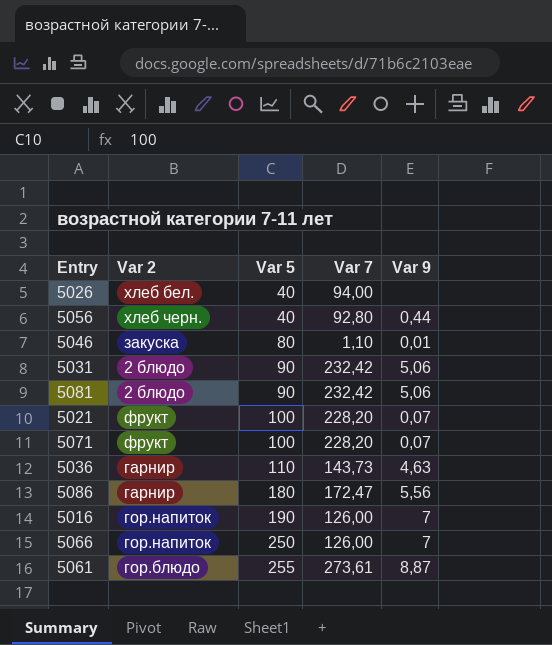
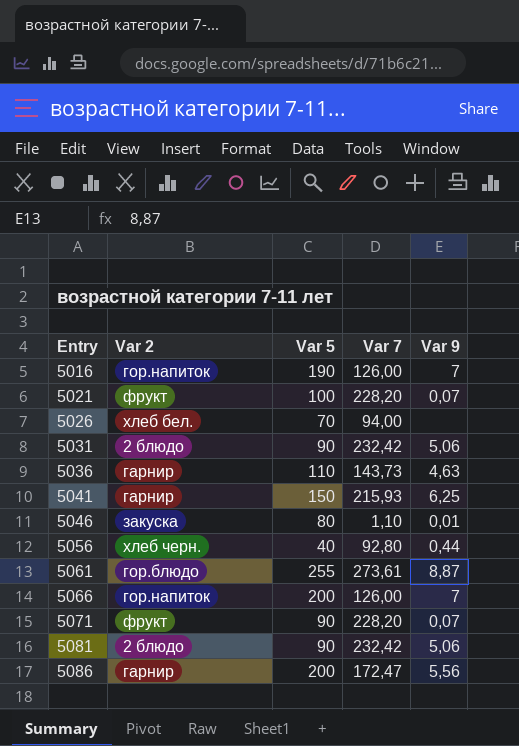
row order: Var 5 ascending -> Entry ascending
5026 | Var 5: 40 -> 70
row 5041: none -> гарнир | 150 | 215,93 | 6,25
5066 | Var 5: 250 -> 200
5071 | Var 5: 100 -> 90
5086 | Var 5: 180 -> 200

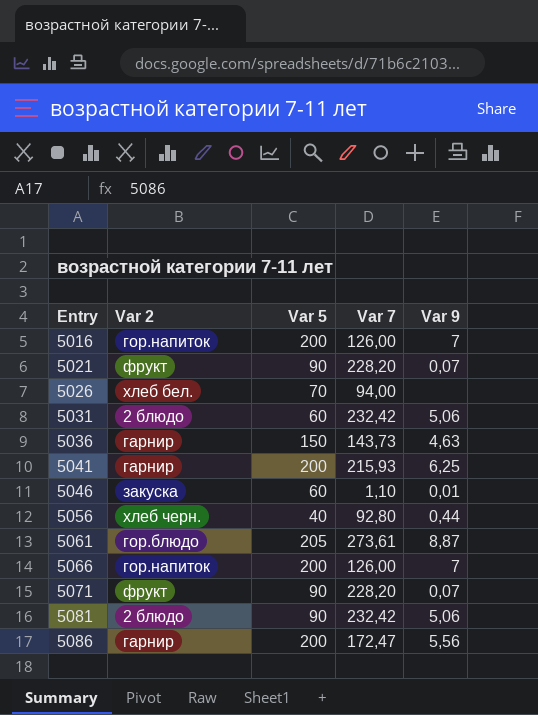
5016 | Var 5: 190 -> 200
5021 | Var 5: 100 -> 90
5031 | Var 5: 90 -> 60
5036 | Var 5: 110 -> 150
5041 | Var 5: 150 -> 200
5046 | Var 5: 80 -> 60
5061 | Var 5: 255 -> 205

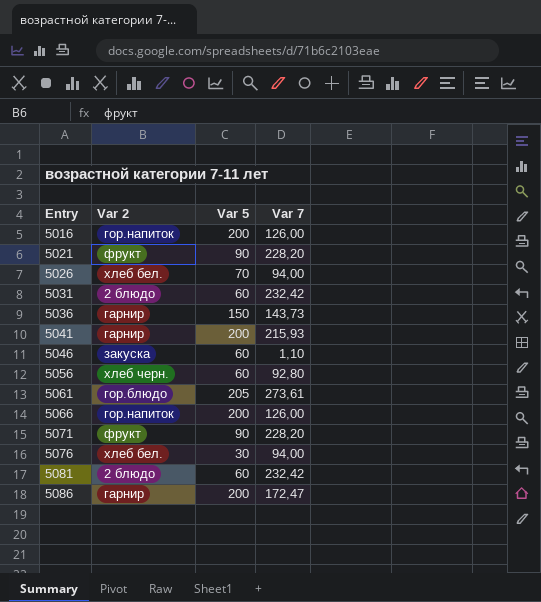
column Var 9 | position: 5 -> none
5056 | Var 5: 40 -> 60
row 5076: none -> хлеб бел. | 30 | 94,00
5081 | Var 5: 90 -> 60

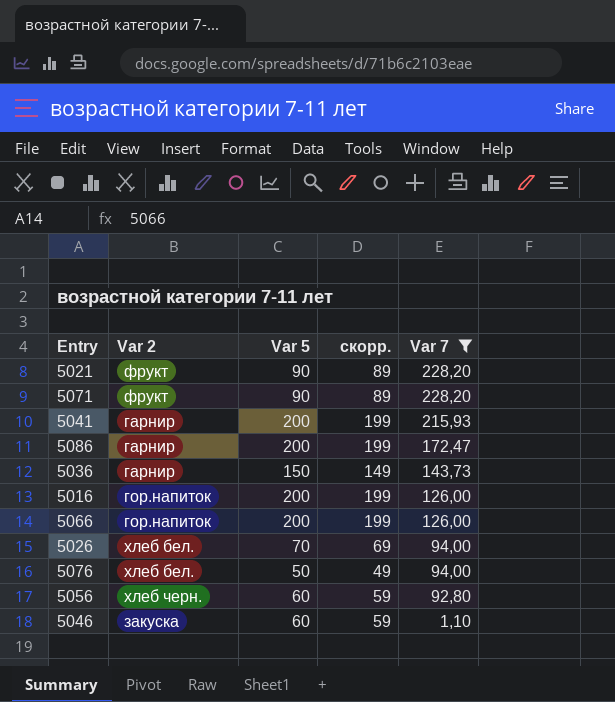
filter: none -> Var 7 <= 228,20
row order: Entry ascending -> Var 7 descending
column скорр. | formula: none -> [Var 5] - 1
5076 | Var 5: 30 -> 50

